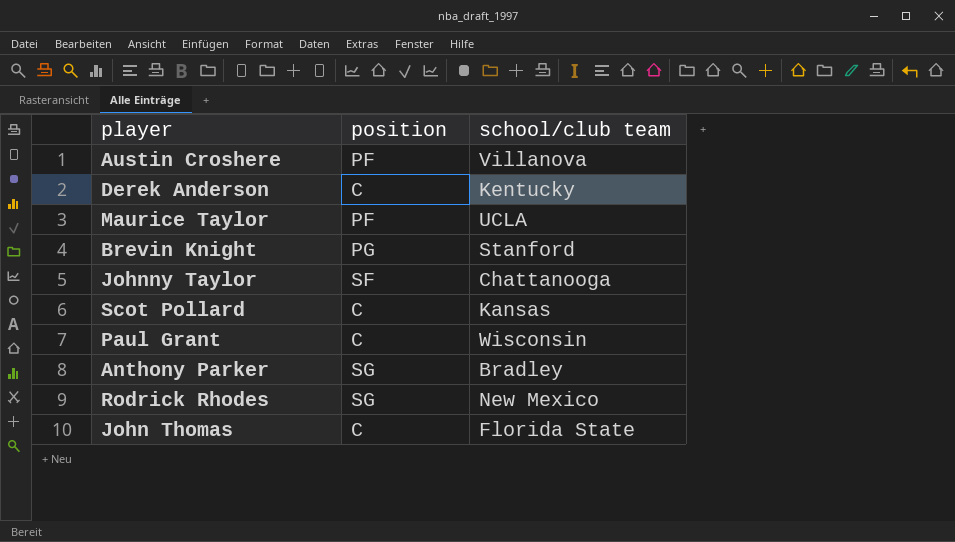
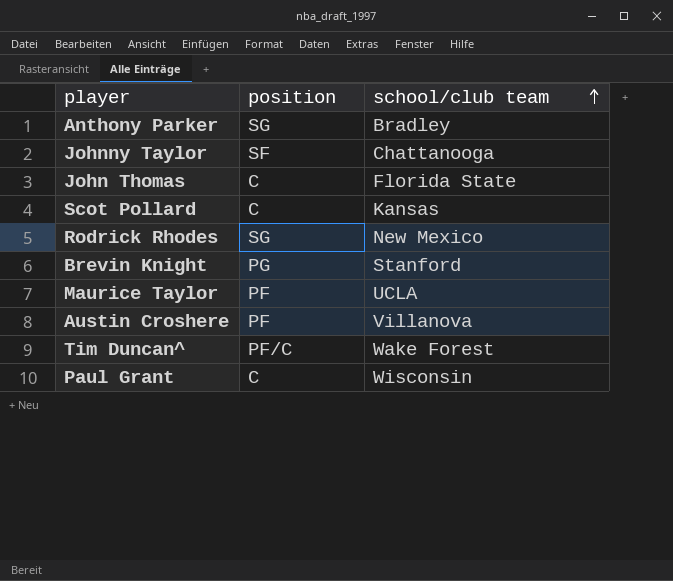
row order: none -> school/club team ascending
row Derek Anderson: C | Kentucky -> none
row Tim Duncan^: none -> PF/C | Wake Forest

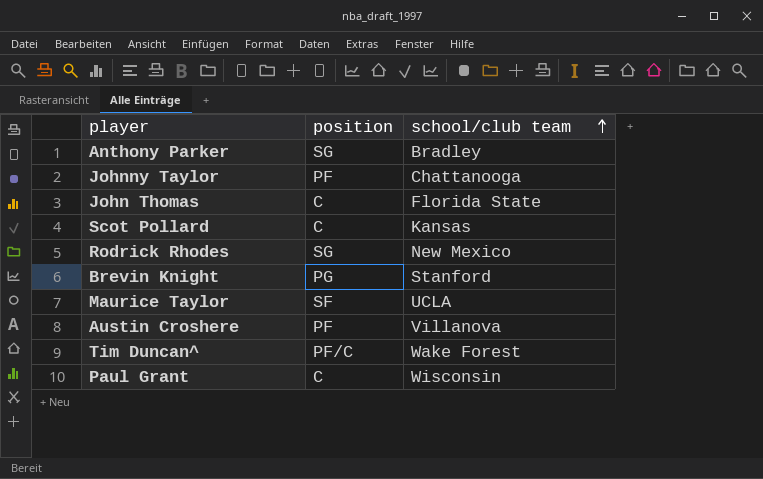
Johnny Taylor | position: SF -> PF
Maurice Taylor | position: PF -> SF

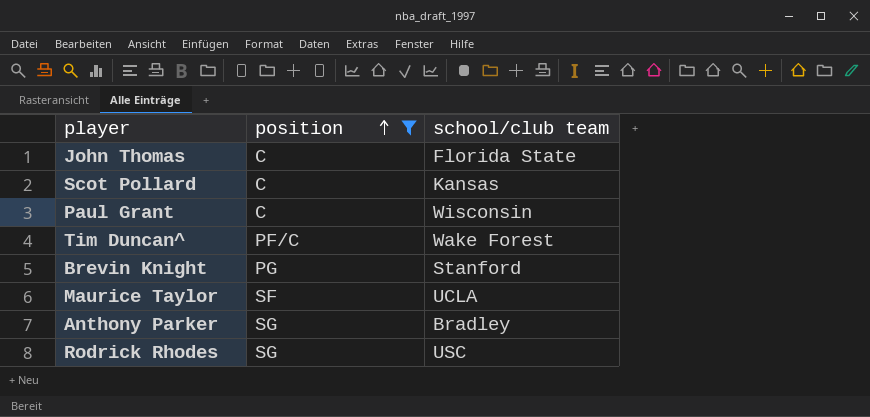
filter: none -> position != PF
row order: school/club team ascending -> position ascending
Rodrick Rhodes | school/club team: New Mexico -> USC

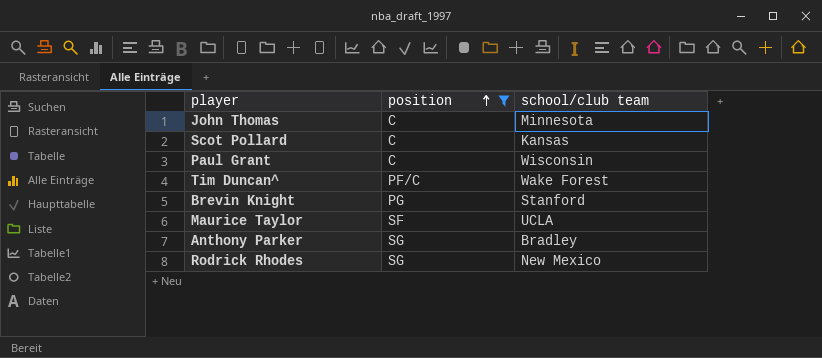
John Thomas | school/club team: Florida State -> Minnesota
Rodrick Rhodes | school/club team: USC -> New Mexico

